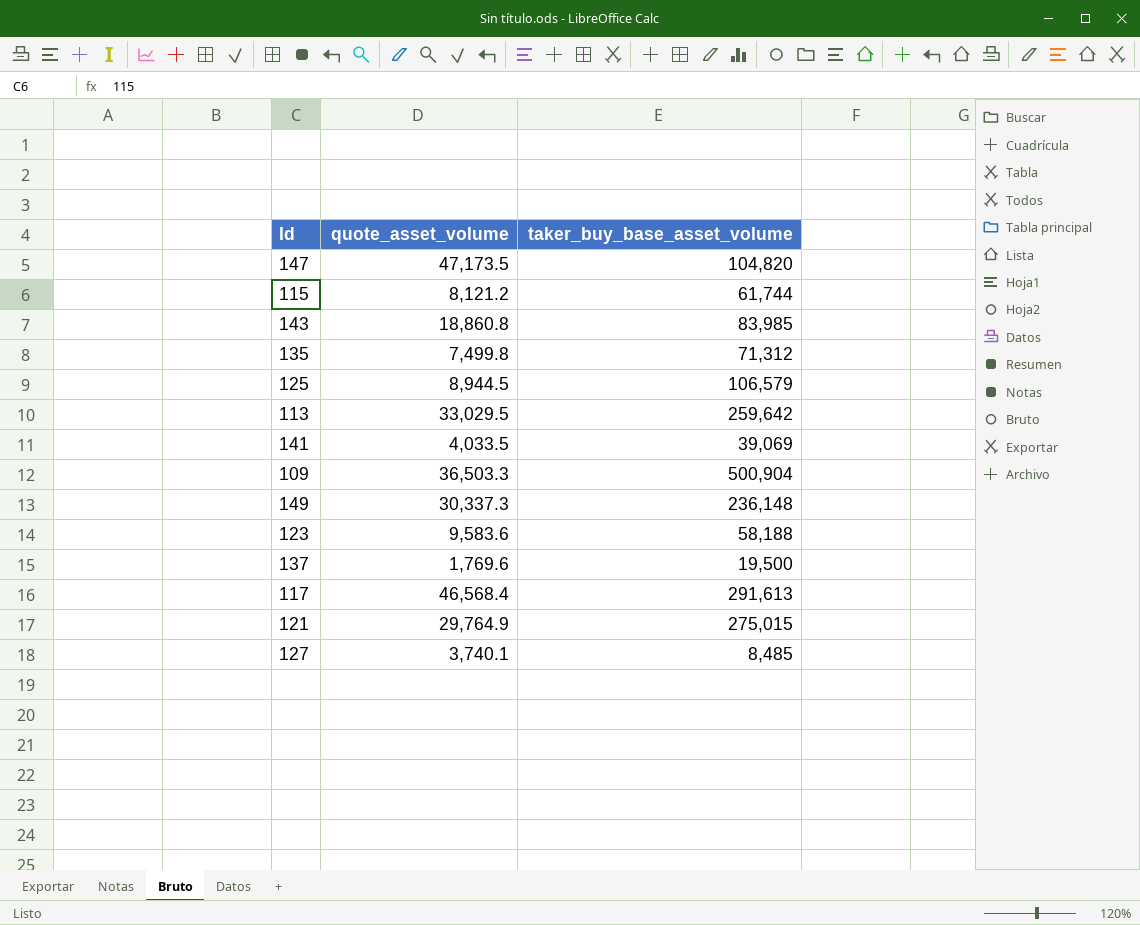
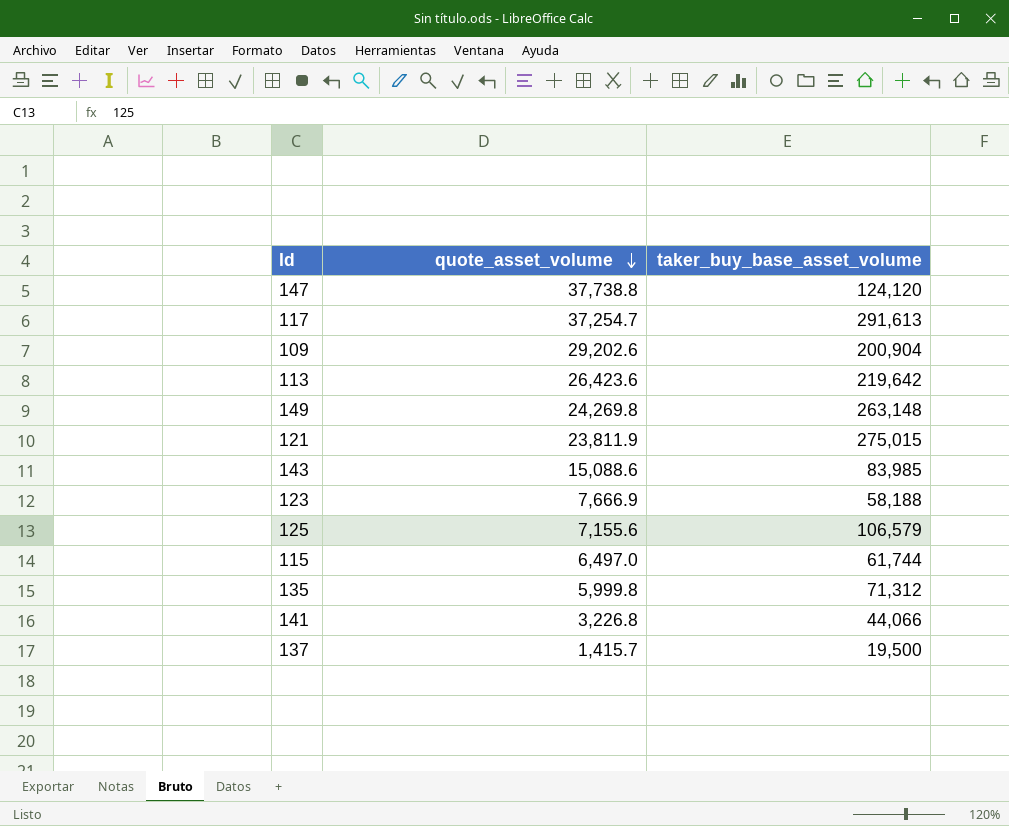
row order: none -> quote_asset_volume descending
row 127: 3,740.1 | 8,485 -> none
147 | quote_asset_volume: 47,173.5 -> 37,738.8
147 | taker_buy_base_asset_volume: 104,820 -> 124,120
117 | quote_asset_volume: 46,568.4 -> 37,254.7
109 | quote_asset_volume: 36,503.3 -> 29,202.6
109 | taker_buy_base_asset_volume: 500,904 -> 200,904
113 | quote_asset_volume: 33,029.5 -> 26,423.6
113 | taker_buy_base_asset_volume: 259,642 -> 219,642
149 | quote_asset_volume: 30,337.3 -> 24,269.8
149 | taker_buy_base_asset_volume: 236,148 -> 263,148
121 | quote_asset_volume: 29,764.9 -> 23,811.9
143 | quote_asset_volume: 18,860.8 -> 15,088.6
123 | quote_asset_volume: 9,583.6 -> 7,666.9
125 | quote_asset_volume: 8,944.5 -> 7,155.6
115 | quote_asset_volume: 8,121.2 -> 6,497.0
135 | quote_asset_volume: 7,499.8 -> 5,999.8
141 | quote_asset_volume: 4,033.5 -> 3,226.8
141 | taker_buy_base_asset_volume: 39,069 -> 44,066
137 | quote_asset_volume: 1,769.6 -> 1,415.7

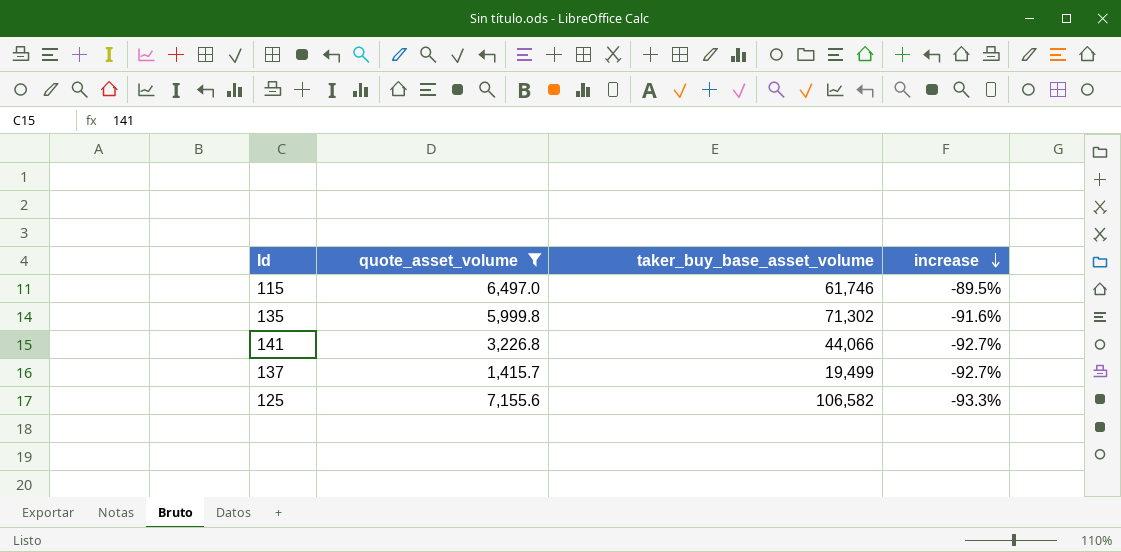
filter: none -> quote_asset_volume <= 7,155.6
row order: quote_asset_volume descending -> increase descending
column increase | formula: none -> ([quote_asset_volume] - [taker_buy_base_asset_volume]) / [taker_buy_base_asset_volume]
115 | taker_buy_base_asset_volume: 61,744 -> 61,746
135 | taker_buy_base_asset_volume: 71,312 -> 71,302
137 | taker_buy_base_asset_volume: 19,500 -> 19,499
125 | taker_buy_base_asset_volume: 106,579 -> 106,582

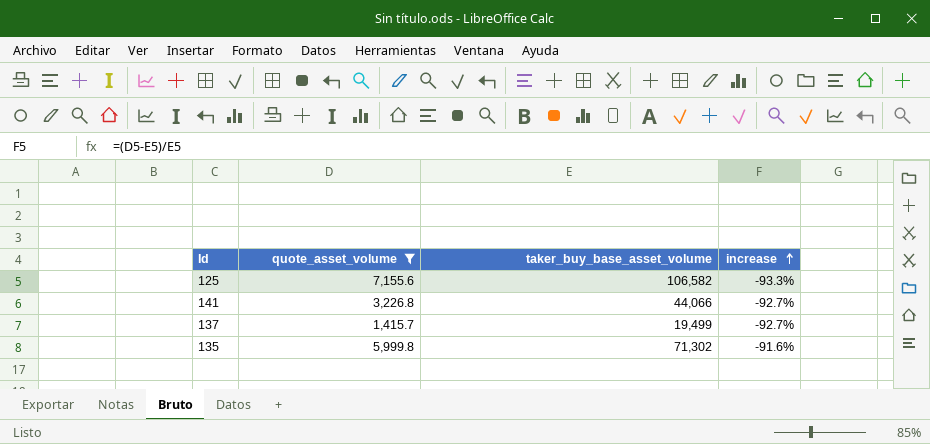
row order: increase descending -> increase ascending
row 115: 6,497.0 | 61,746 | -89.5% -> none

